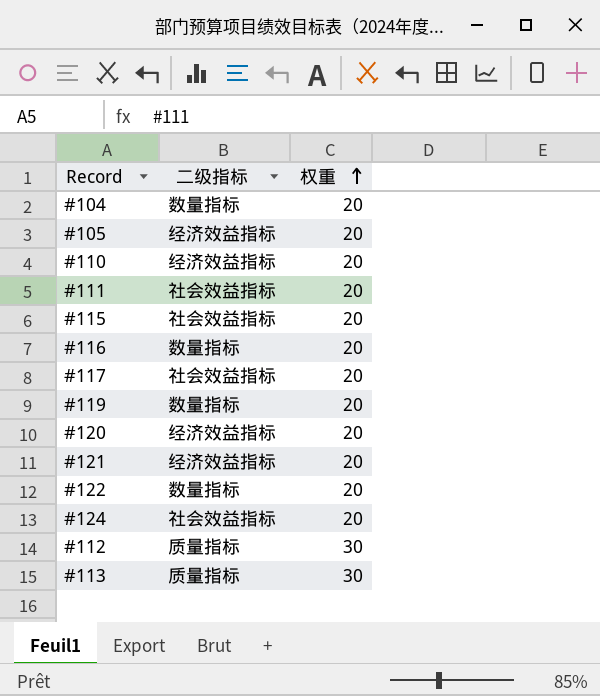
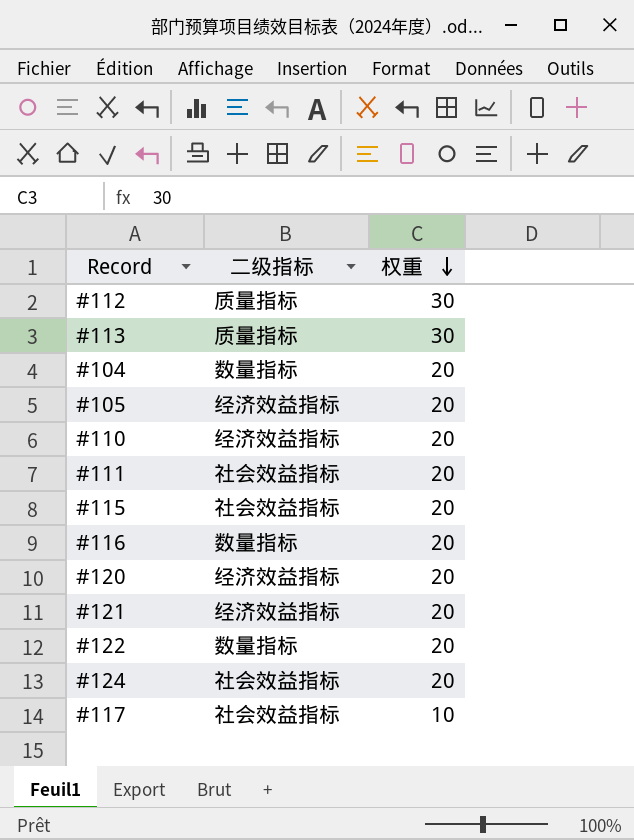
row order: 权重 ascending -> 权重 descending
row #119: 数量指标 | 20 -> none
#117 | 权重: 20 -> 10

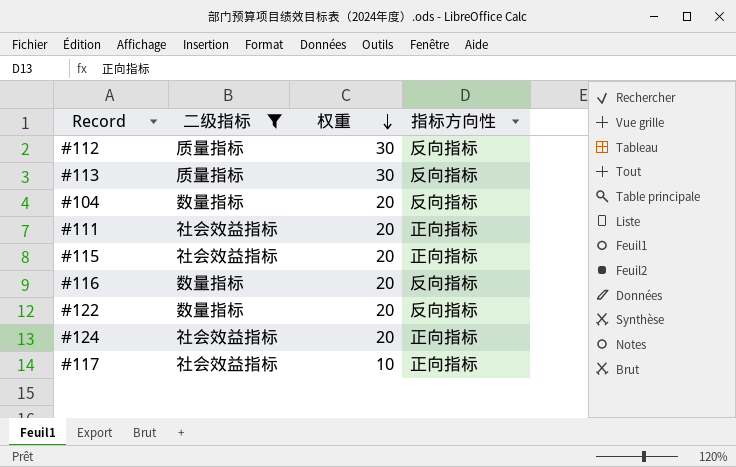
filter: none -> 二级指标 != 经济效益指标
column 指标方向性 | position: none -> 4

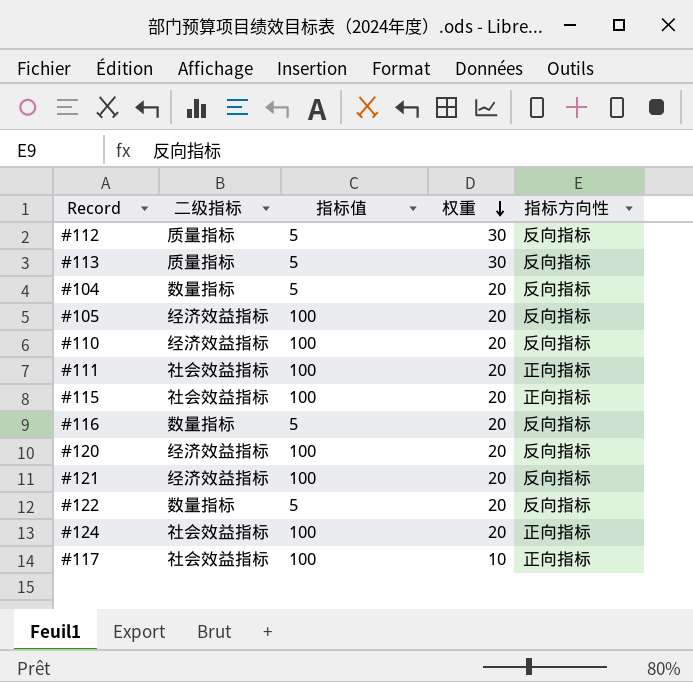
filter: 二级指标 != 经济效益指标 -> none
column 指标值 | position: none -> 3

